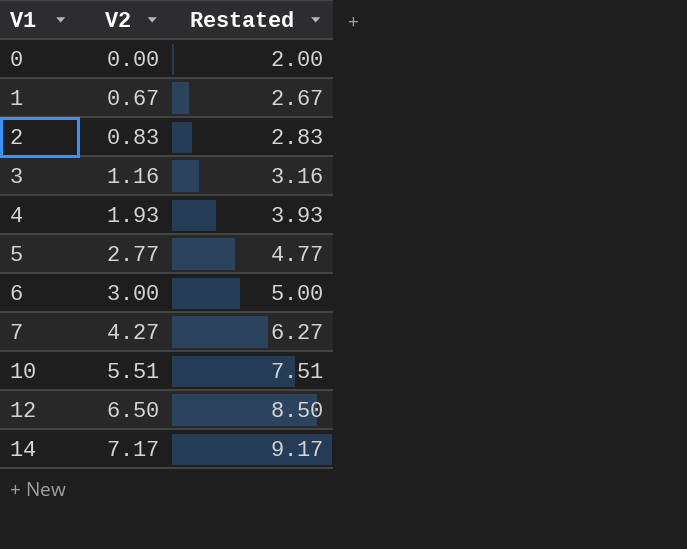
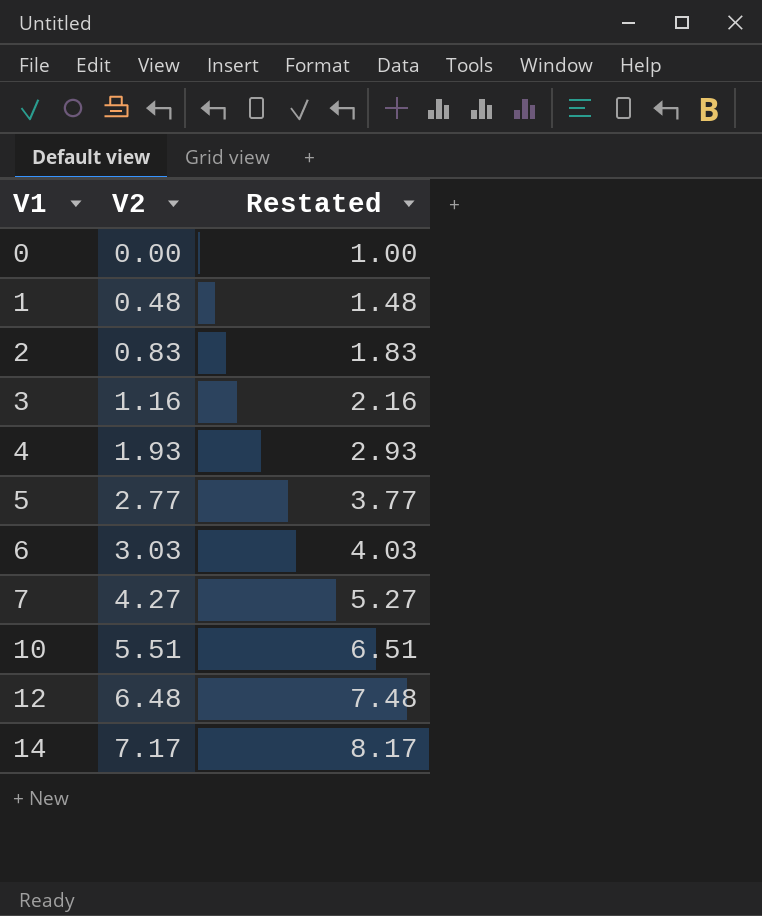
column Restated | formula: [V2] + 2 -> [V2] + 1
1 | V2: 0.67 -> 0.48
6 | V2: 3.00 -> 3.03
12 | V2: 6.50 -> 6.48

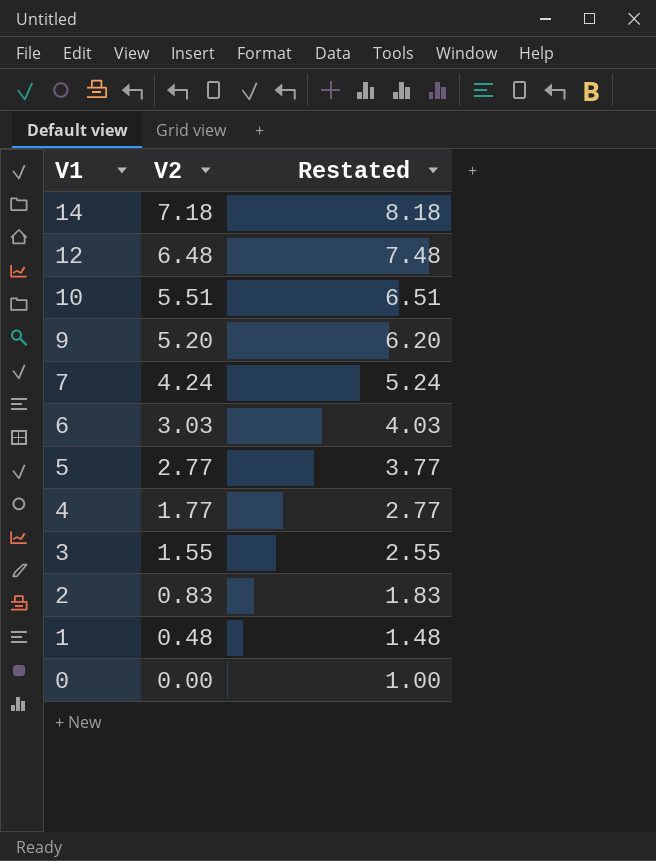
row order: V1 ascending -> V1 descending
14 | V2: 7.17 -> 7.18
14 | Restated: 8.17 -> 8.18
row 9: none -> 5.20 | 6.20
7 | V2: 4.27 -> 4.24
7 | Restated: 5.27 -> 5.24
4 | V2: 1.93 -> 1.77
4 | Restated: 2.93 -> 2.77
3 | V2: 1.16 -> 1.55
3 | Restated: 2.16 -> 2.55

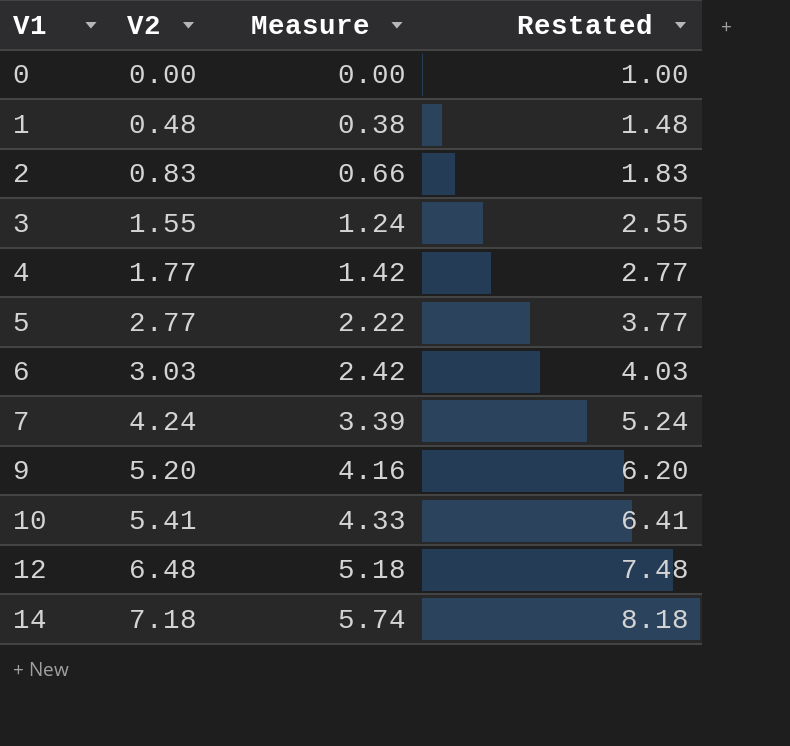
row order: V1 descending -> V1 ascending
column Measure | formula: none -> [V2] * 0.8
10 | V2: 5.51 -> 5.41
10 | Restated: 6.51 -> 6.41

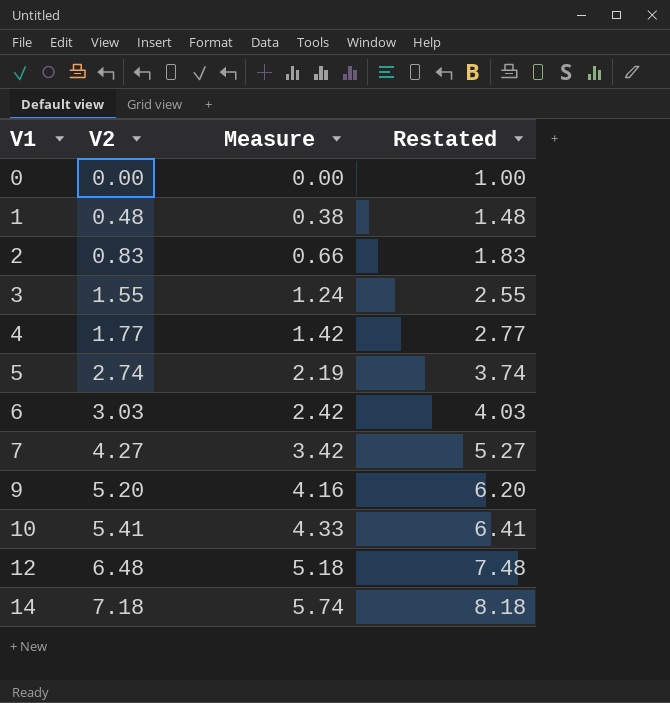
5 | V2: 2.77 -> 2.74
5 | Measure: 2.22 -> 2.19
5 | Restated: 3.77 -> 3.74
7 | V2: 4.24 -> 4.27
7 | Measure: 3.39 -> 3.42
7 | Restated: 5.24 -> 5.27

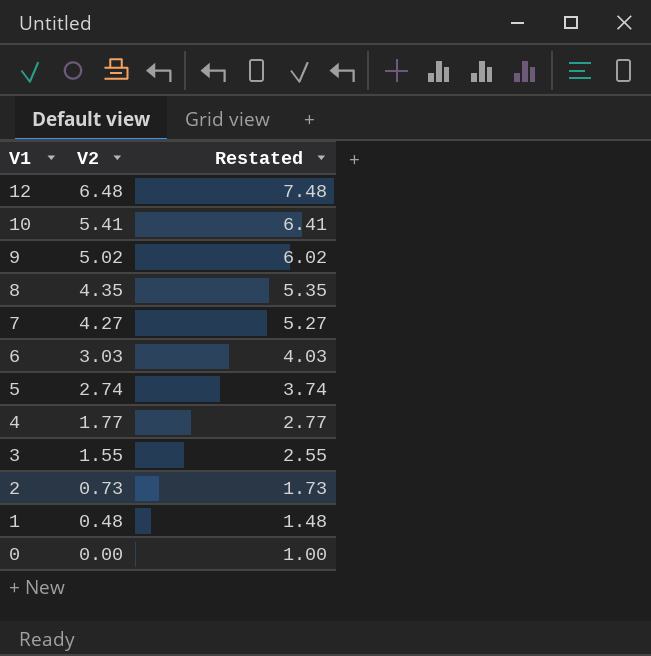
row order: V1 ascending -> V1 descending
column Measure | formula: [V2] * 0.8 -> none
row 14: 7.18 | 5.74 | 8.18 -> none
9 | V2: 5.20 -> 5.02
9 | Restated: 6.20 -> 6.02
row 8: none -> 4.35 | 5.35
2 | V2: 0.83 -> 0.73
2 | Restated: 1.83 -> 1.73

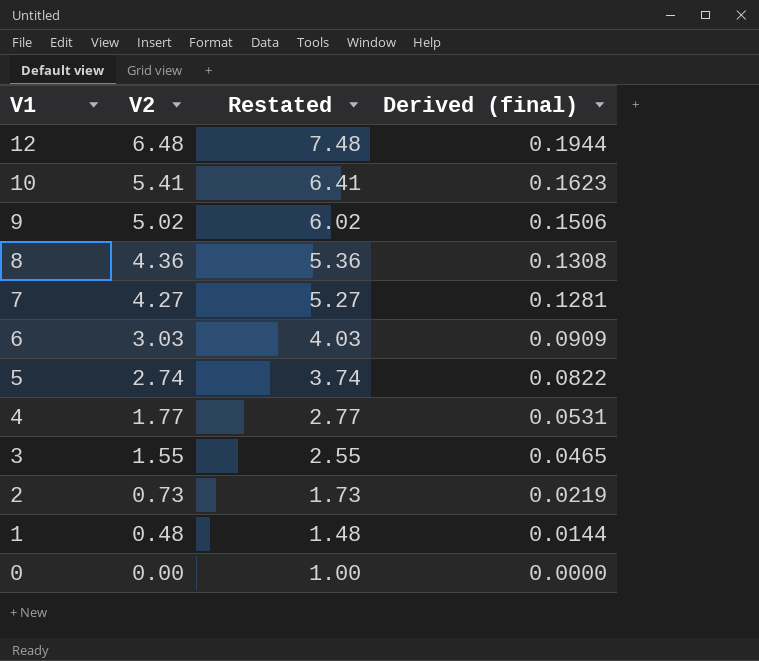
column Derived (final) | formula: none -> [V2] * 0.03
8 | V2: 4.35 -> 4.36
8 | Restated: 5.35 -> 5.36

